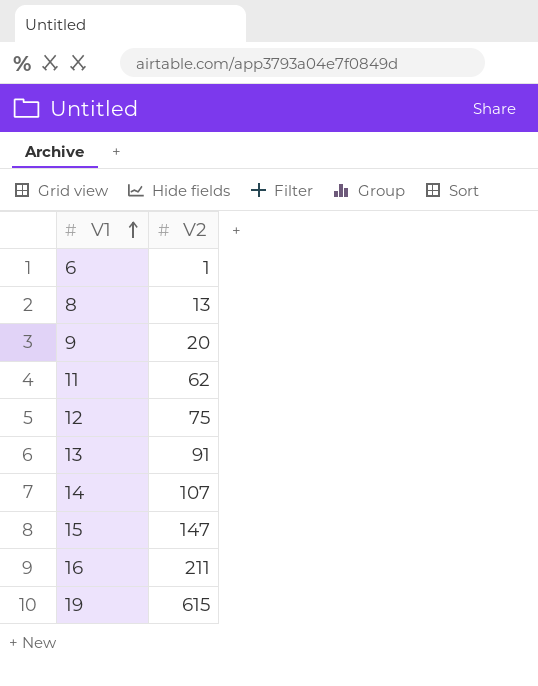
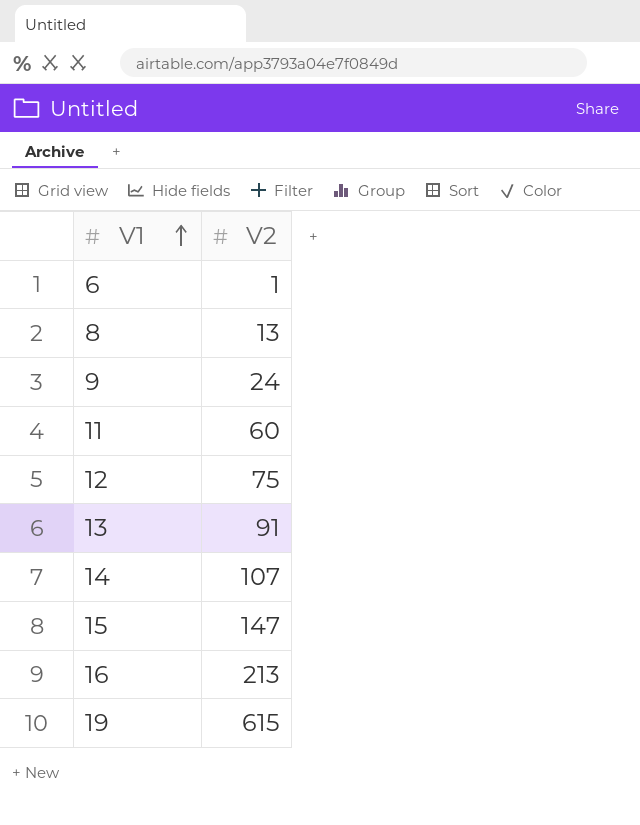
9 | V2: 20 -> 24
11 | V2: 62 -> 60
16 | V2: 211 -> 213

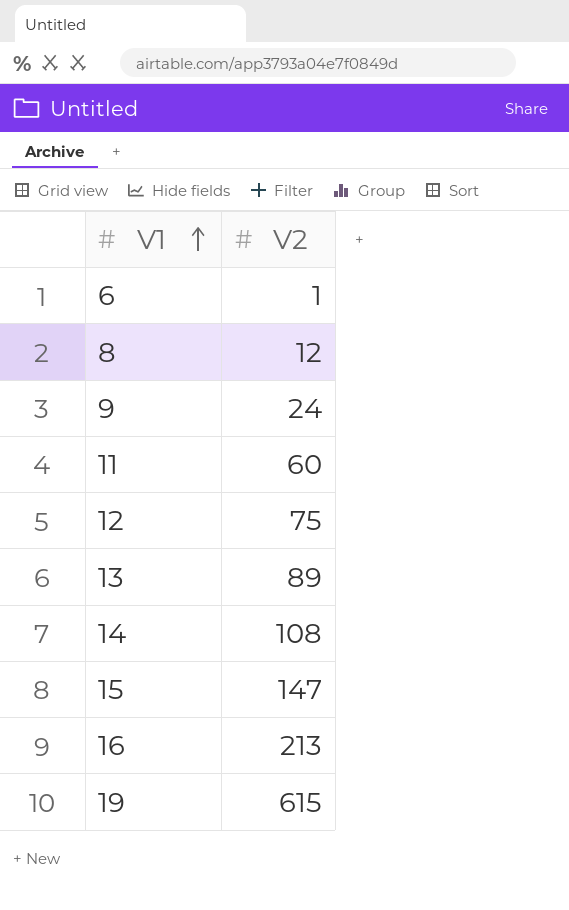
8 | V2: 13 -> 12
13 | V2: 91 -> 89
14 | V2: 107 -> 108

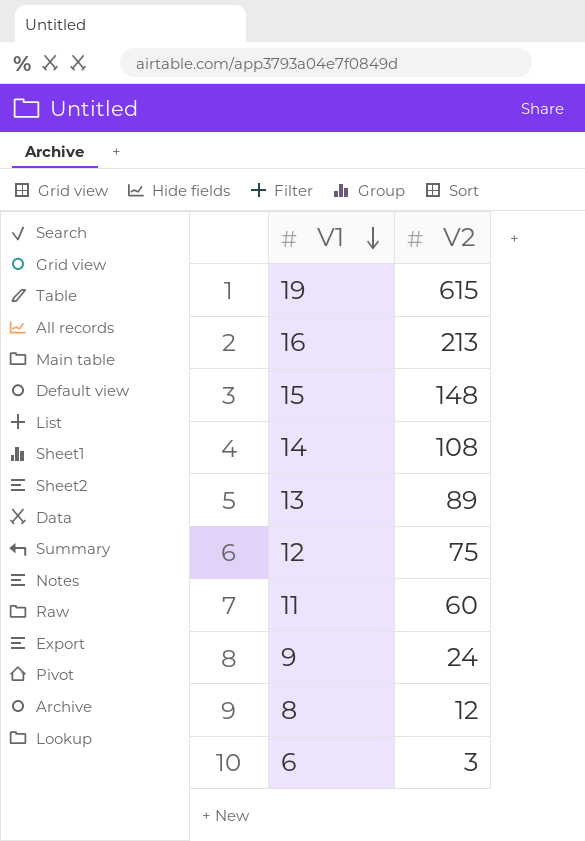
row order: V1 ascending -> V1 descending
15 | V2: 147 -> 148
6 | V2: 1 -> 3

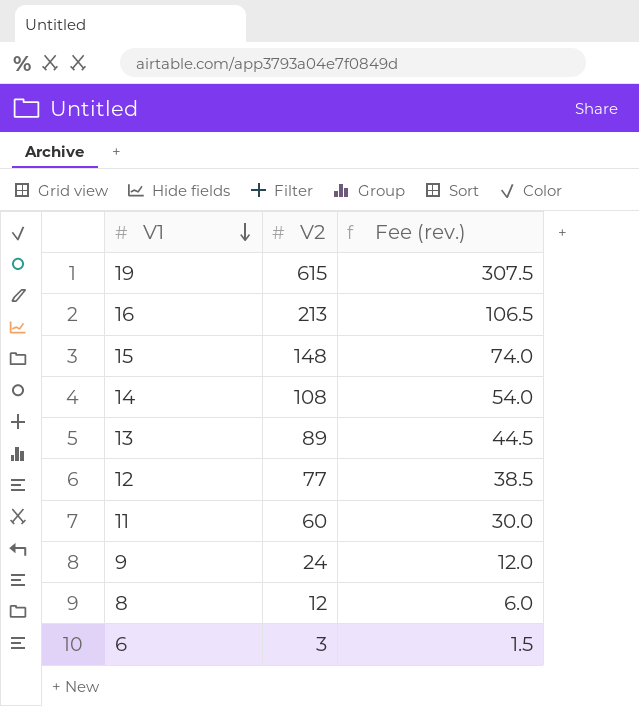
column Fee (rev.) | formula: none -> [V2] * 0.5
12 | V2: 75 -> 77

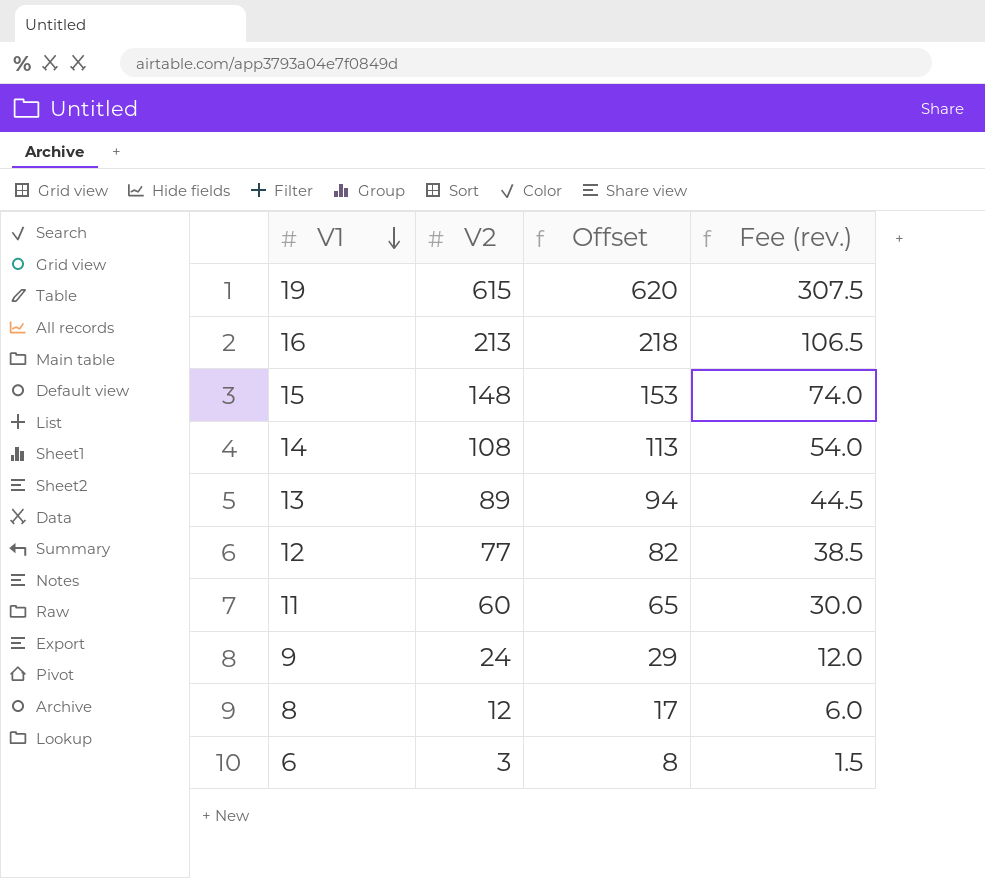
column Offset | formula: none -> [V2] + 5

